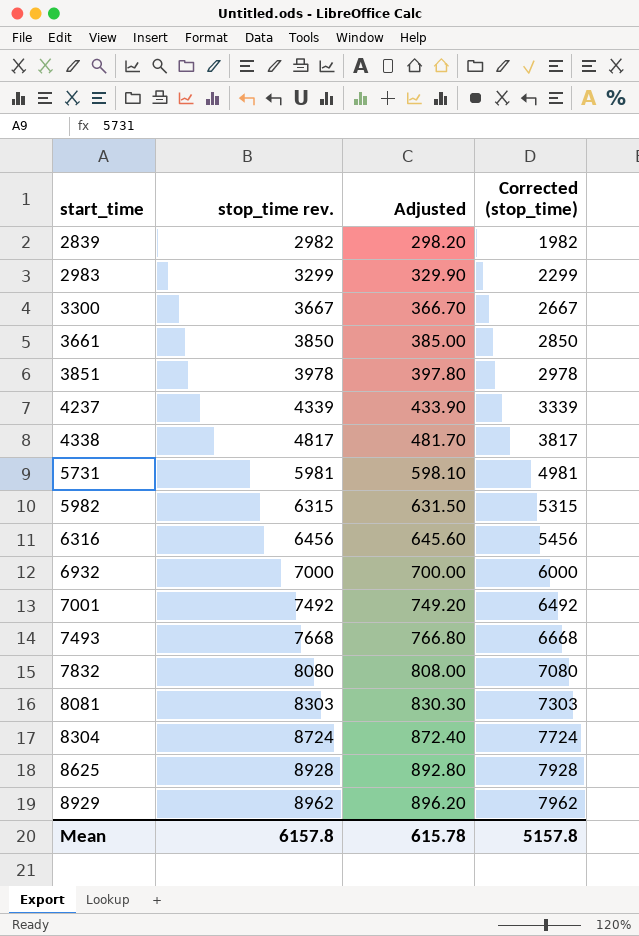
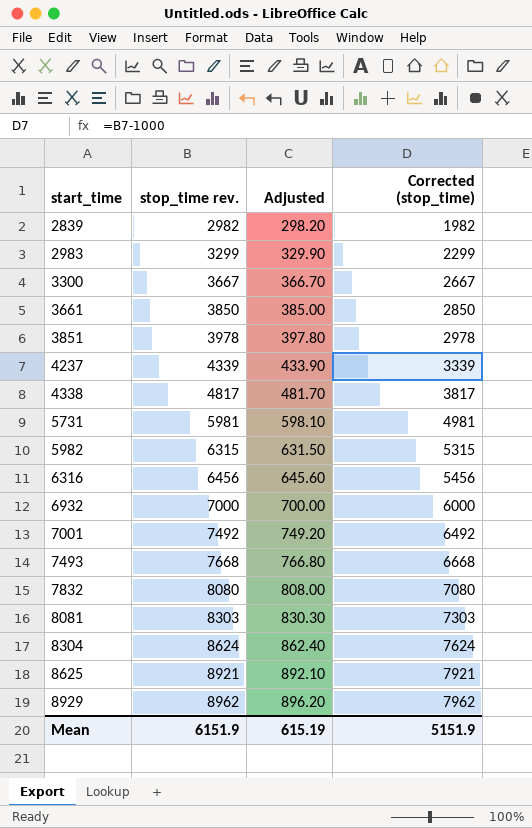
8304 | stop_time rev.: 8724 -> 8624
8304 | Adjusted: 872.40 -> 862.40
8304 | Corrected (stop_time): 7724 -> 7624
8625 | stop_time rev.: 8928 -> 8921
8625 | Adjusted: 892.80 -> 892.10
8625 | Corrected (stop_time): 7928 -> 7921
Mean | stop_time rev.: 6157.8 -> 6151.9
Mean | Adjusted: 615.78 -> 615.19
Mean | Corrected (stop_time): 5157.8 -> 5151.9

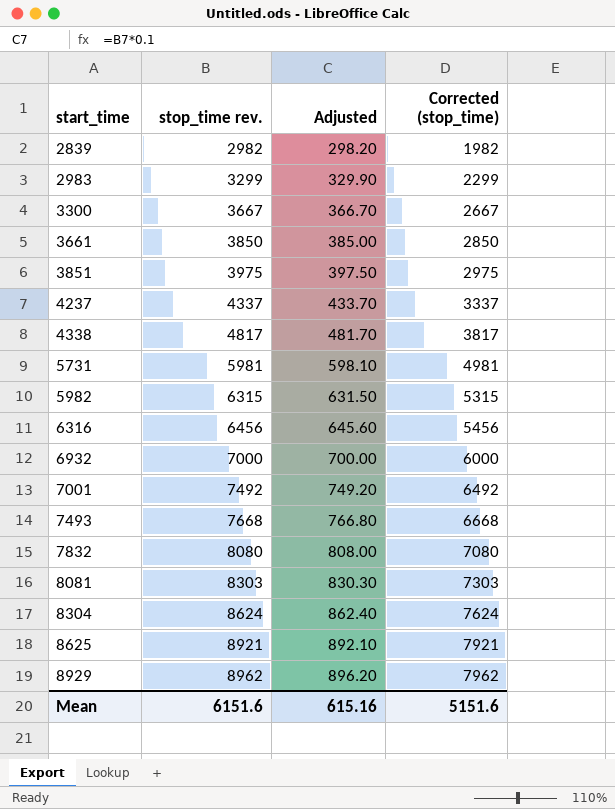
3851 | stop_time rev.: 3978 -> 3975
3851 | Adjusted: 397.80 -> 397.50
3851 | Corrected (stop_time): 2978 -> 2975
4237 | stop_time rev.: 4339 -> 4337
4237 | Adjusted: 433.90 -> 433.70
4237 | Corrected (stop_time): 3339 -> 3337
Mean | stop_time rev.: 6151.9 -> 6151.6
Mean | Adjusted: 615.19 -> 615.16
Mean | Corrected (stop_time): 5151.9 -> 5151.6

